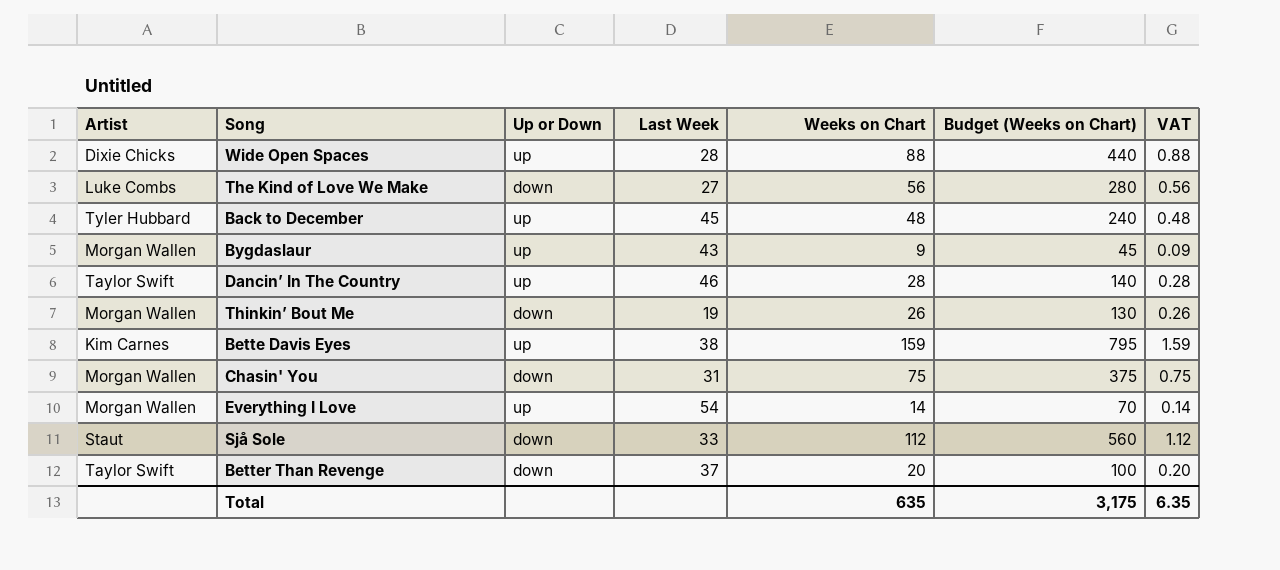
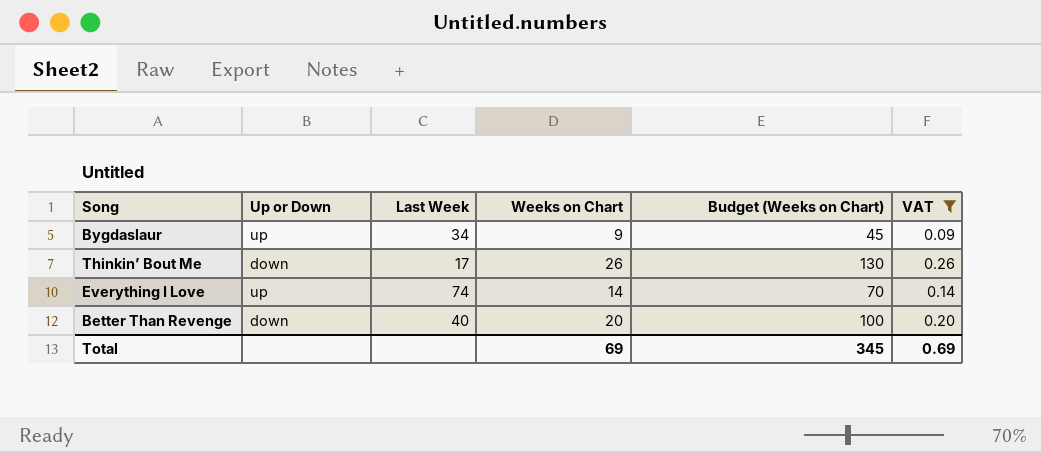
filter: none -> VAT <= 0.26
column Artist | position: 1 -> none
Bygdaslaur | Last Week: 43 -> 34
Thinkin’ Bout Me | Last Week: 19 -> 17
Everything I Love | Last Week: 54 -> 74
Better Than Revenge | Last Week: 37 -> 40
Total | Weeks on Chart: 635 -> 69
Total | Budget (Weeks on Chart): 3,175 -> 345
Total | VAT: 6.35 -> 0.69

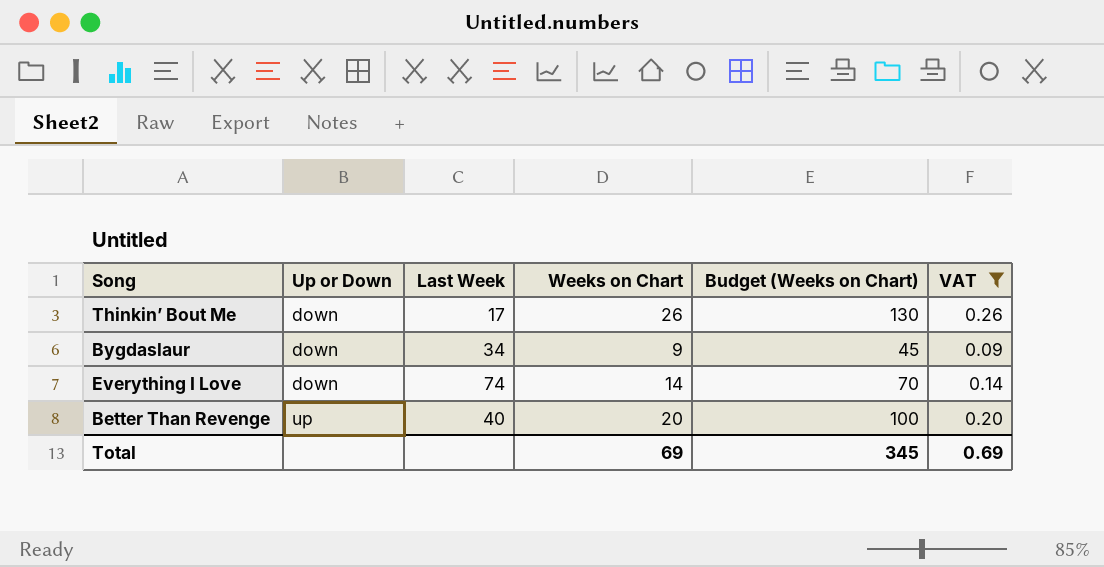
row order: none -> Up or Down ascending
Bygdaslaur | Up or Down: up -> down
Everything I Love | Up or Down: up -> down
Better Than Revenge | Up or Down: down -> up

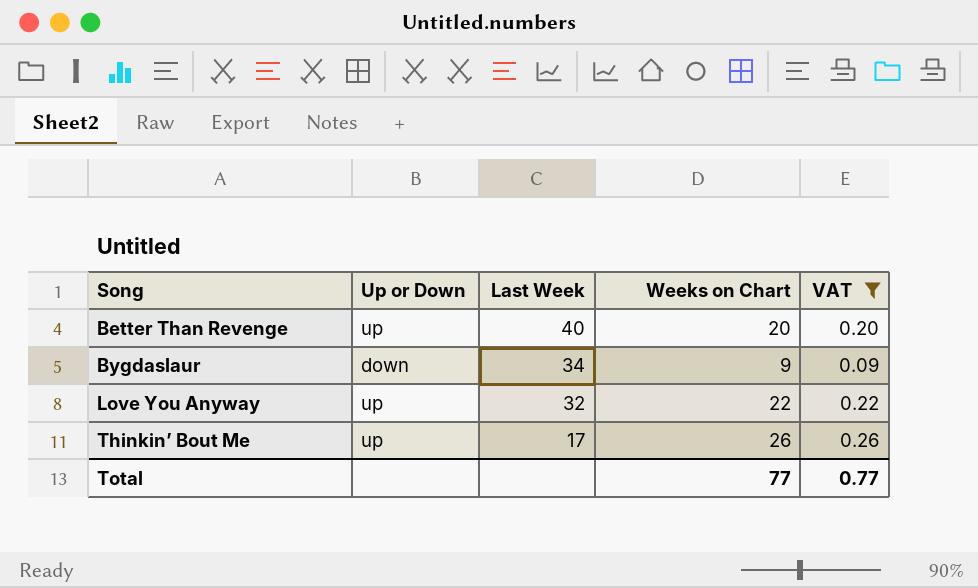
row order: Up or Down ascending -> Song ascending
column Budget (Weeks on Chart) | formula: [Weeks on Chart] * 5 -> none
row Everything I Love: down | 74 | 14 | 70 | 0.14 -> none
row Love You Anyway: none -> up | 32 | 22 | 0.22
Thinkin’ Bout Me | Up or Down: down -> up
Total | Weeks on Chart: 69 -> 77
Total | VAT: 0.69 -> 0.77

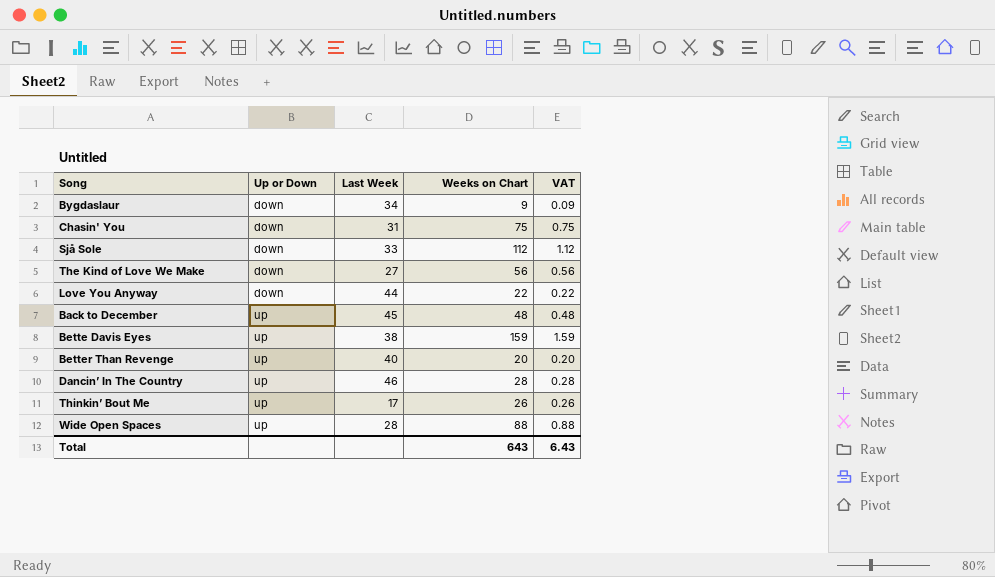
filter: VAT <= 0.26 -> none
row order: Song ascending -> Up or Down ascending
Love You Anyway | Up or Down: up -> down
Love You Anyway | Last Week: 32 -> 44
Total | Weeks on Chart: 77 -> 643
Total | VAT: 0.77 -> 6.43

